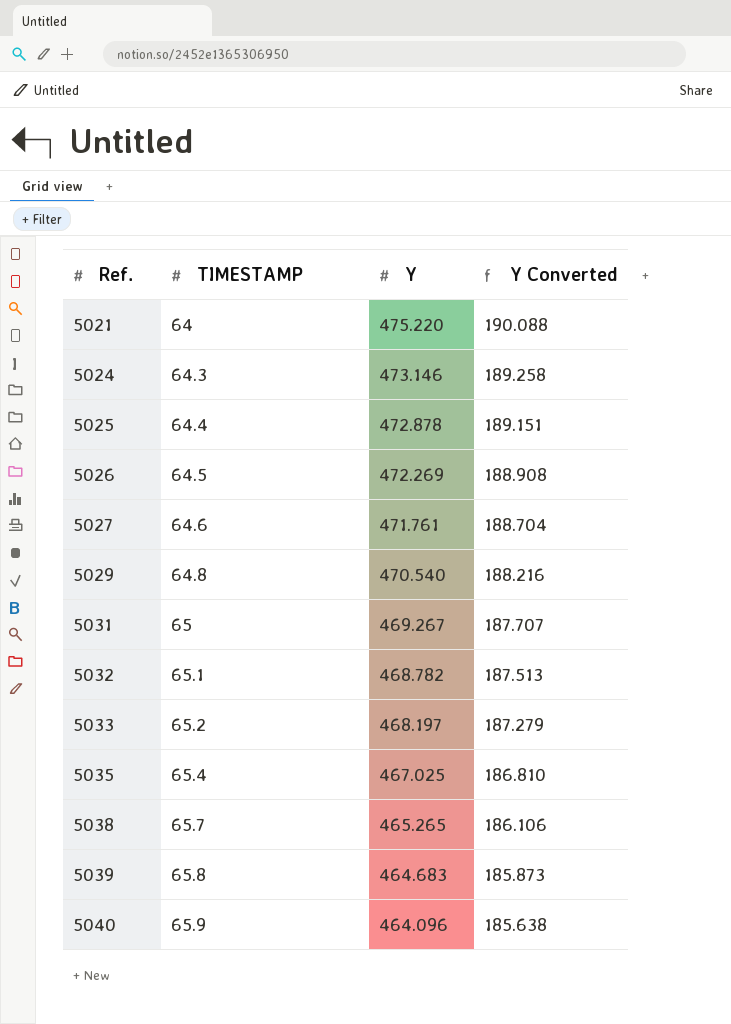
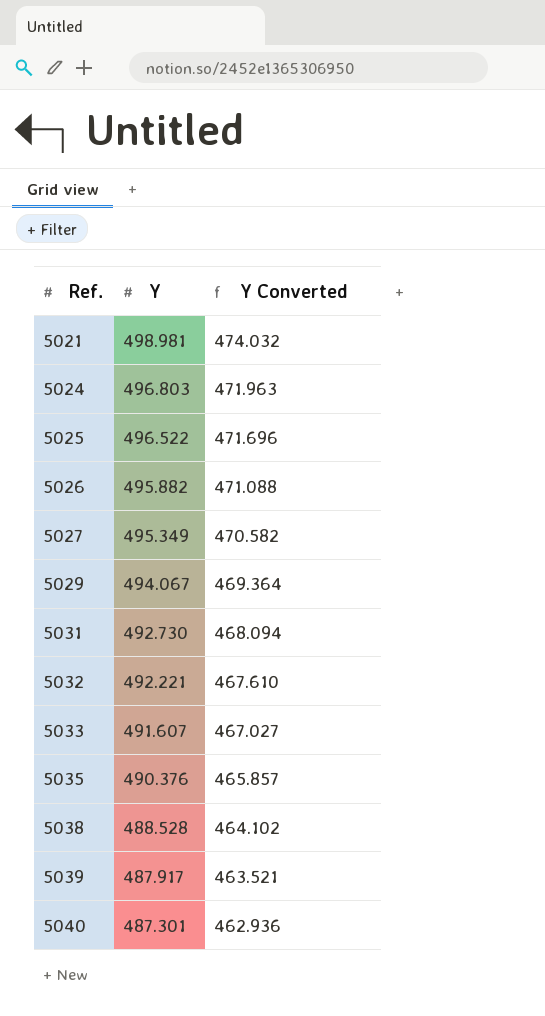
column TIMESTAMP | position: 2 -> none
column Y Converted | formula: [Y] * 0.4 -> [Y] * 0.95
5021 | Y: 475.220 -> 498.981
5024 | Y: 473.146 -> 496.803
5025 | Y: 472.878 -> 496.522
5026 | Y: 472.269 -> 495.882
5027 | Y: 471.761 -> 495.349
5029 | Y: 470.540 -> 494.067
5031 | Y: 469.267 -> 492.730
5032 | Y: 468.782 -> 492.221
5033 | Y: 468.197 -> 491.607
5035 | Y: 467.025 -> 490.376
5038 | Y: 465.265 -> 488.528
5039 | Y: 464.683 -> 487.917
5040 | Y: 464.096 -> 487.301

